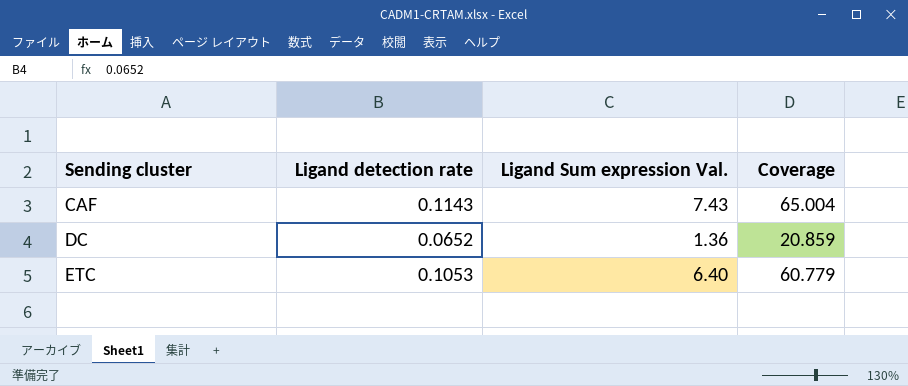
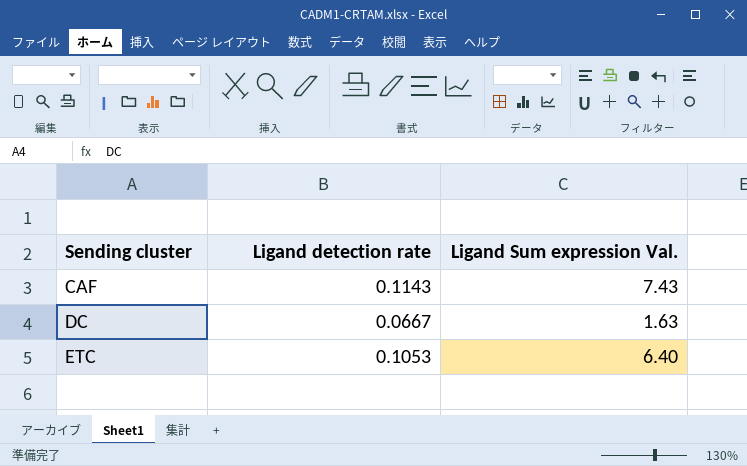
column Coverage | formula: [Ligand Sum expression Val.] / [Ligand detection rate] -> none
DC | Ligand detection rate: 0.0652 -> 0.0667
DC | Ligand Sum expression Val.: 1.36 -> 1.63

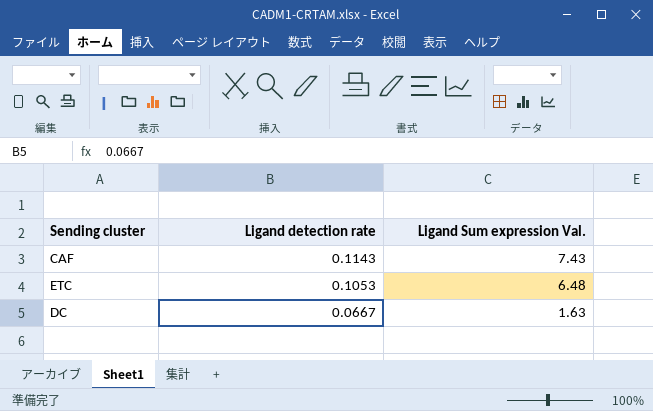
row order: Sending cluster ascending -> Ligand detection rate descending
ETC | Ligand Sum expression Val.: 6.40 -> 6.48

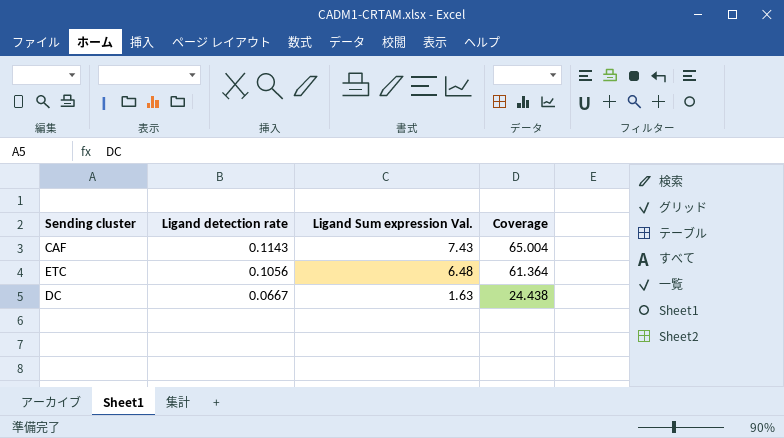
column Coverage | formula: none -> [Ligand Sum expression Val.] / [Ligand detection rate]
ETC | Ligand detection rate: 0.1053 -> 0.1056

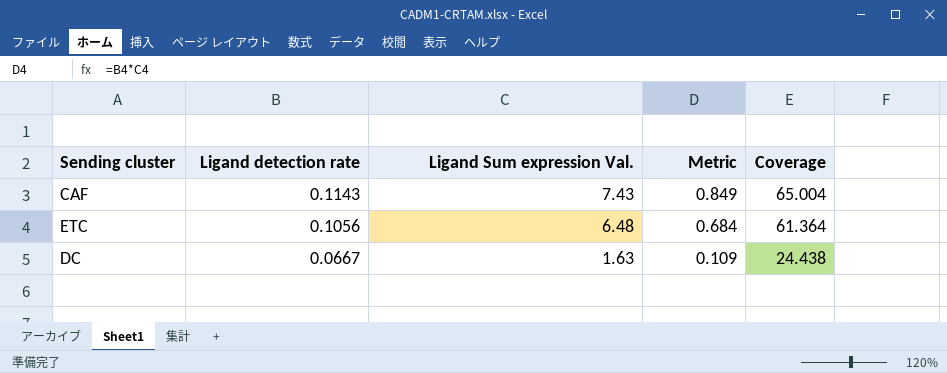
column Metric | formula: none -> [Ligand detection rate] * [Ligand Sum expression Val.]

